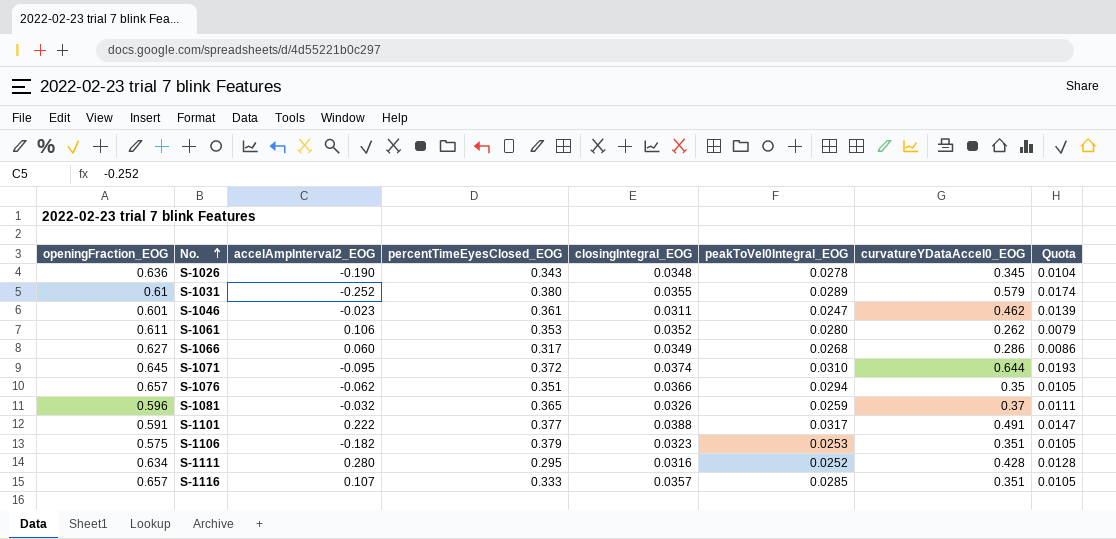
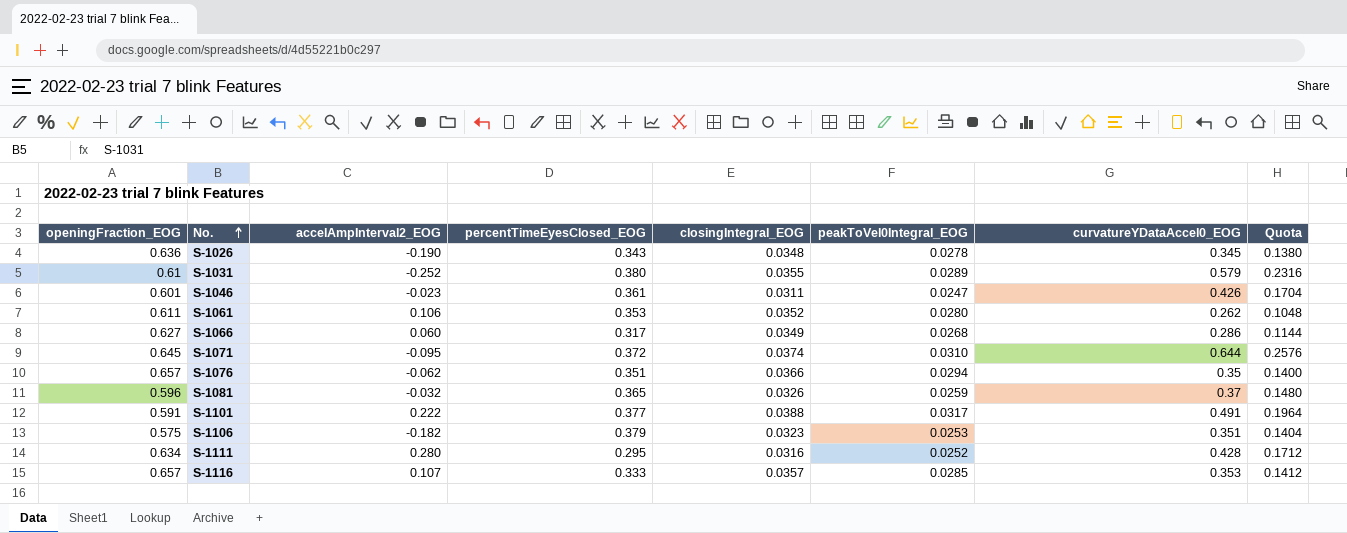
column Quota | formula: [curvatureYDataAccel0_EOG] * 0.03 -> [curvatureYDataAccel0_EOG] * 0.4
S-1046 | curvatureYDataAccel0_EOG: 0.462 -> 0.426
S-1116 | curvatureYDataAccel0_EOG: 0.351 -> 0.353

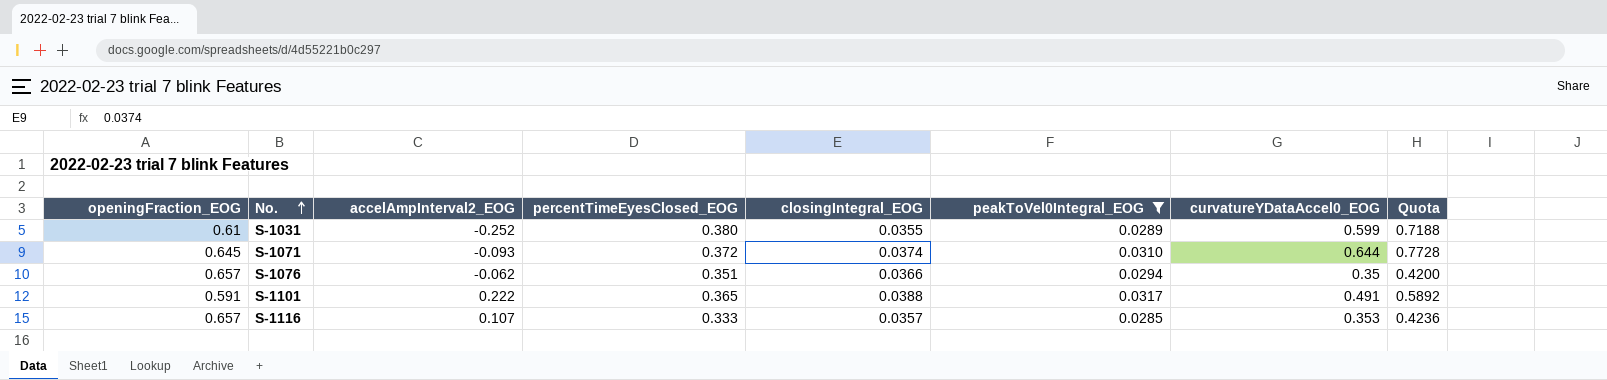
filter: none -> peakToVel0Integral_EOG >= 0.0285
column Quota | formula: [curvatureYDataAccel0_EOG] * 0.4 -> [curvatureYDataAccel0_EOG] * 1.2
S-1031 | curvatureYDataAccel0_EOG: 0.579 -> 0.599
S-1071 | accelAmpInterval2_EOG: -0.095 -> -0.093
S-1101 | percentTimeEyesClosed_EOG: 0.377 -> 0.365

